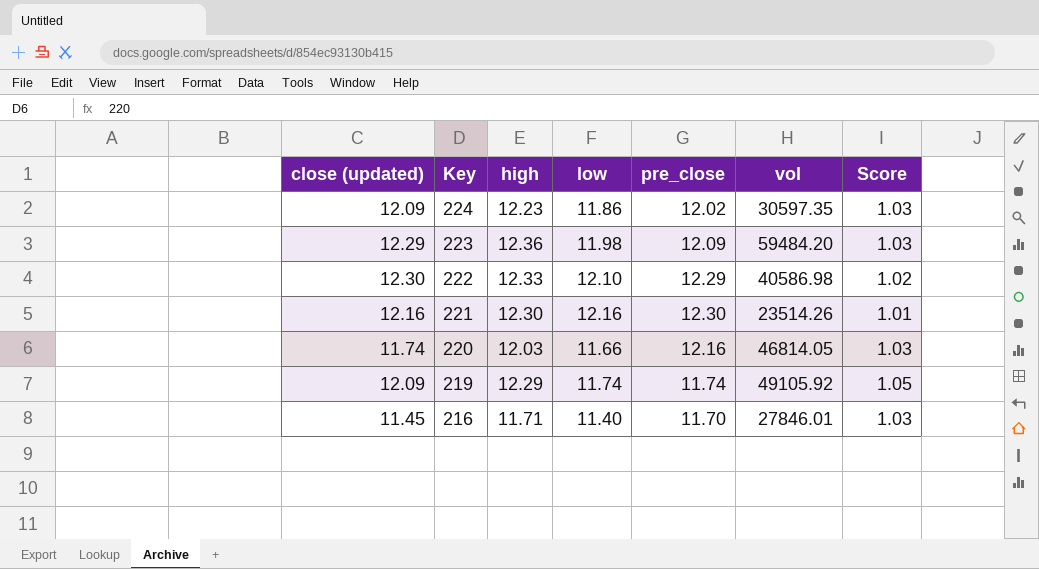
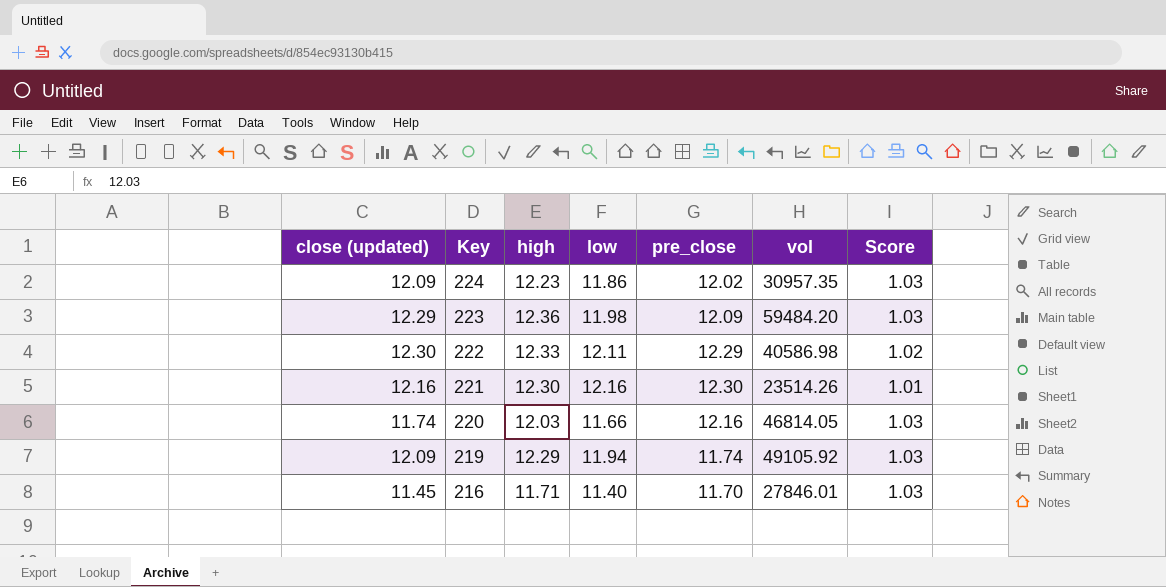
224 | vol: 30597.35 -> 30957.35
222 | low: 12.10 -> 12.11
219 | low: 11.74 -> 11.94
219 | Score: 1.05 -> 1.03

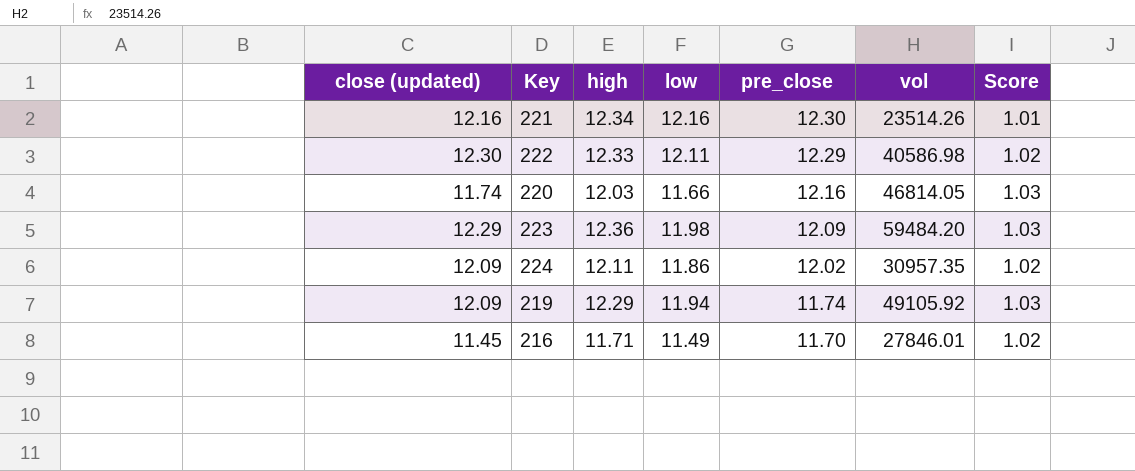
row order: Key descending -> pre_close descending
221 | high: 12.30 -> 12.34
224 | high: 12.23 -> 12.11
224 | Score: 1.03 -> 1.02
216 | low: 11.40 -> 11.49
216 | Score: 1.03 -> 1.02

